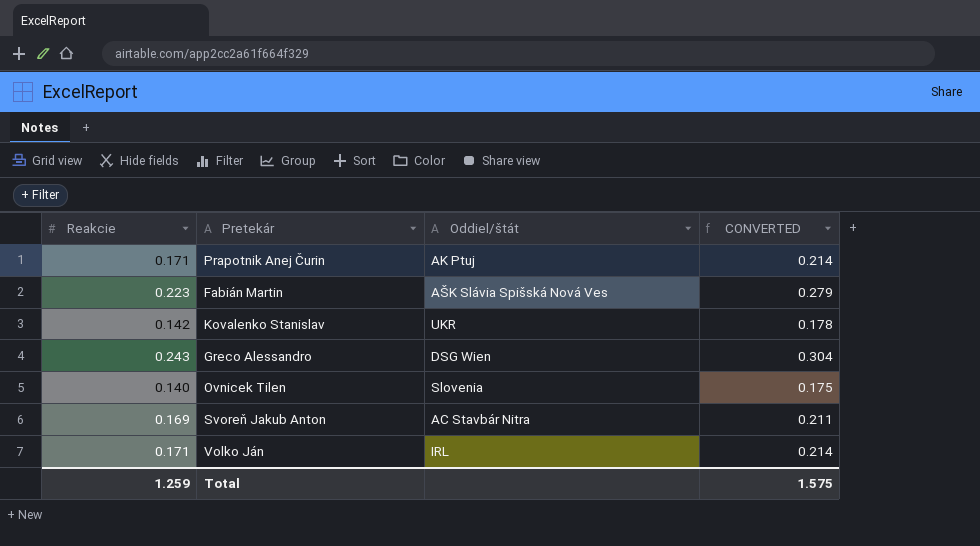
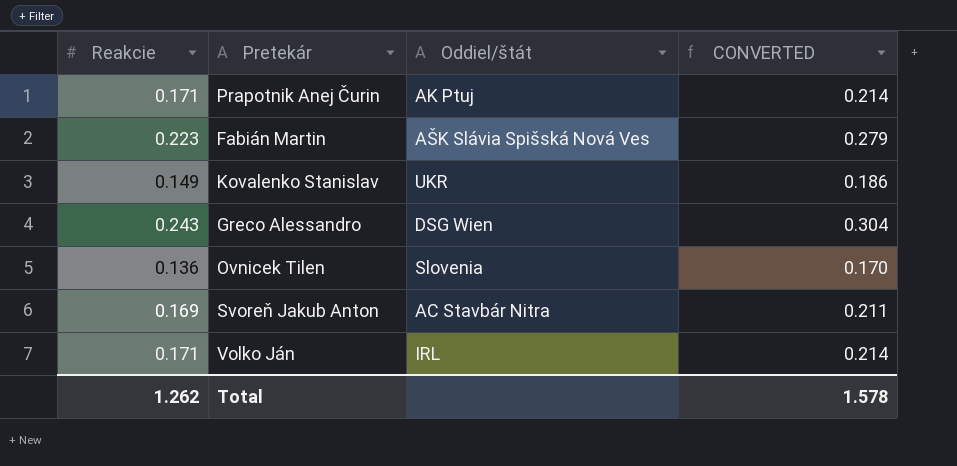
Kovalenko Stanislav | Reakcie: 0.142 -> 0.149
Kovalenko Stanislav | CONVERTED: 0.178 -> 0.186
Ovnicek Tilen | Reakcie: 0.140 -> 0.136
Ovnicek Tilen | CONVERTED: 0.175 -> 0.170
Total | Reakcie: 1.259 -> 1.262
Total | CONVERTED: 1.575 -> 1.578

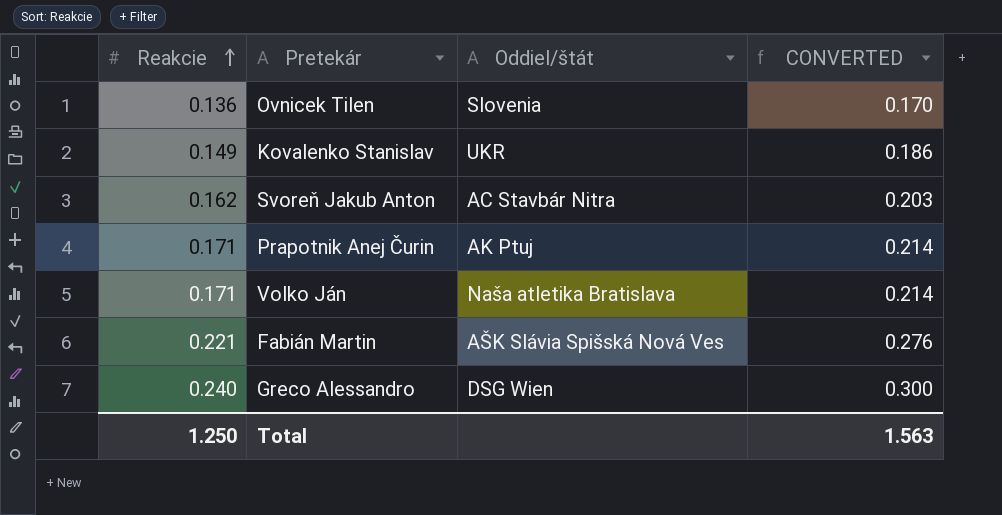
row order: none -> Reakcie ascending
Svoreň Jakub Anton | Reakcie: 0.169 -> 0.162
Svoreň Jakub Anton | CONVERTED: 0.211 -> 0.203
Volko Ján | Oddiel/štát: IRL -> Naša atletika Bratislava
Fabián Martin | Reakcie: 0.223 -> 0.221
Fabián Martin | CONVERTED: 0.279 -> 0.276
Greco Alessandro | Reakcie: 0.243 -> 0.240
Greco Alessandro | CONVERTED: 0.304 -> 0.300
Total | Reakcie: 1.262 -> 1.250
Total | CONVERTED: 1.578 -> 1.563

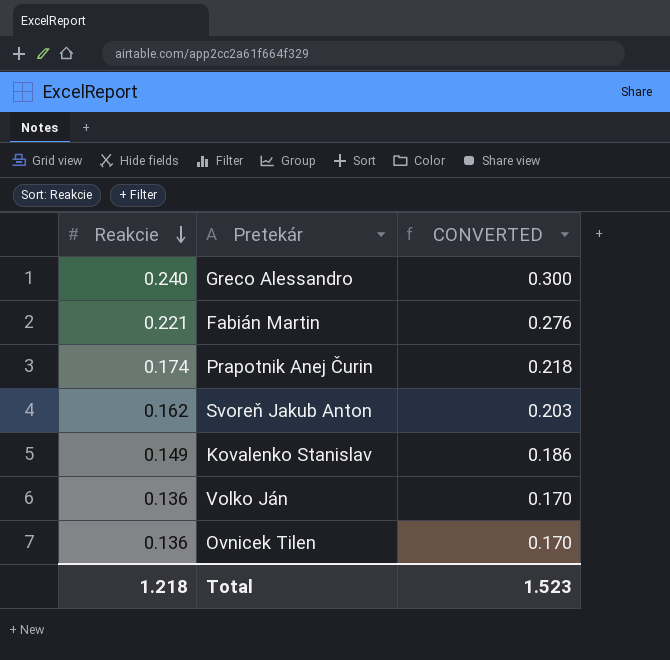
row order: Reakcie ascending -> Reakcie descending
column Oddiel/štát | position: 3 -> none
Prapotnik Anej Čurin | Reakcie: 0.171 -> 0.174
Prapotnik Anej Čurin | CONVERTED: 0.214 -> 0.218
Volko Ján | Reakcie: 0.171 -> 0.136
Volko Ján | CONVERTED: 0.214 -> 0.170
Total | Reakcie: 1.250 -> 1.218
Total | CONVERTED: 1.563 -> 1.523

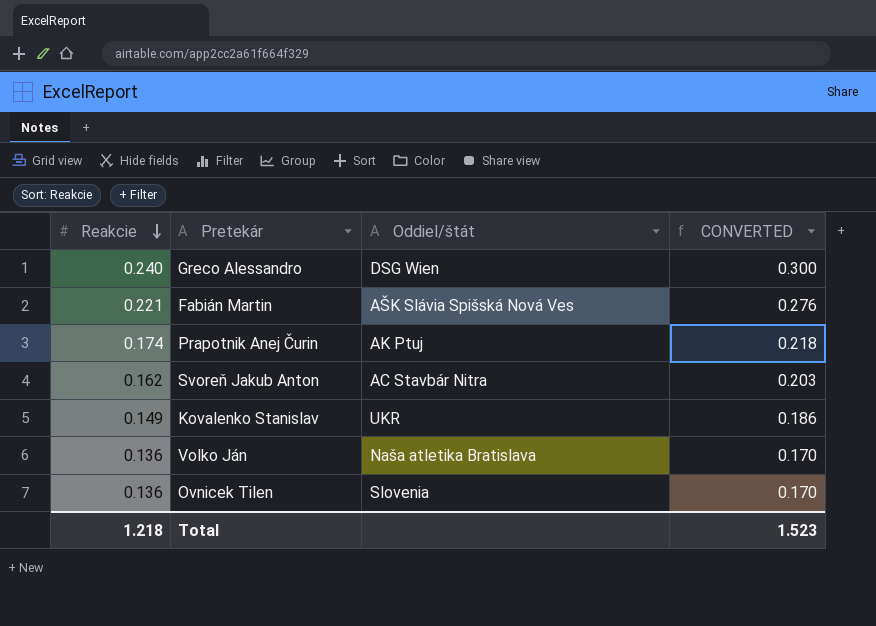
column Oddiel/štát | position: none -> 3

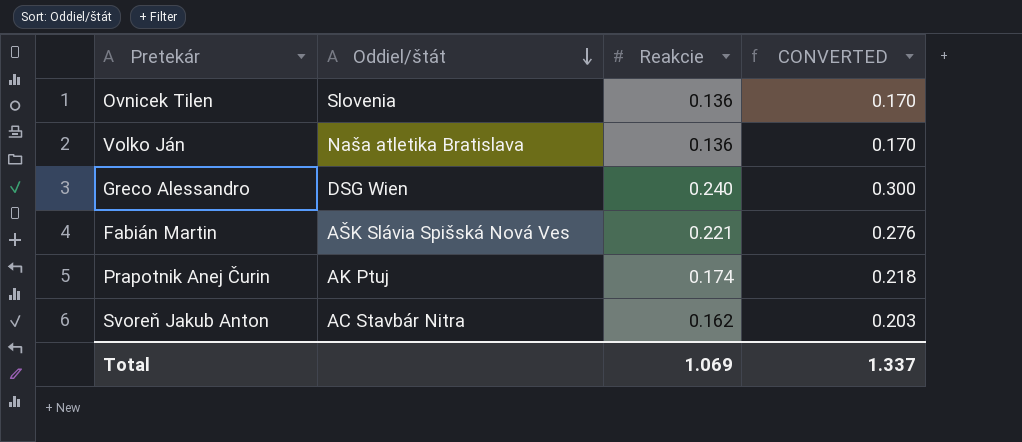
row order: Reakcie descending -> Oddiel/štát descending
column Reakcie | position: 1 -> 3
row Kovalenko Stanislav: 0.149 | UKR | 0.186 -> none
Total | Reakcie: 1.218 -> 1.069
Total | CONVERTED: 1.523 -> 1.337

